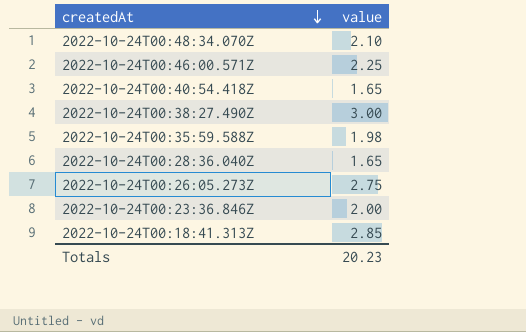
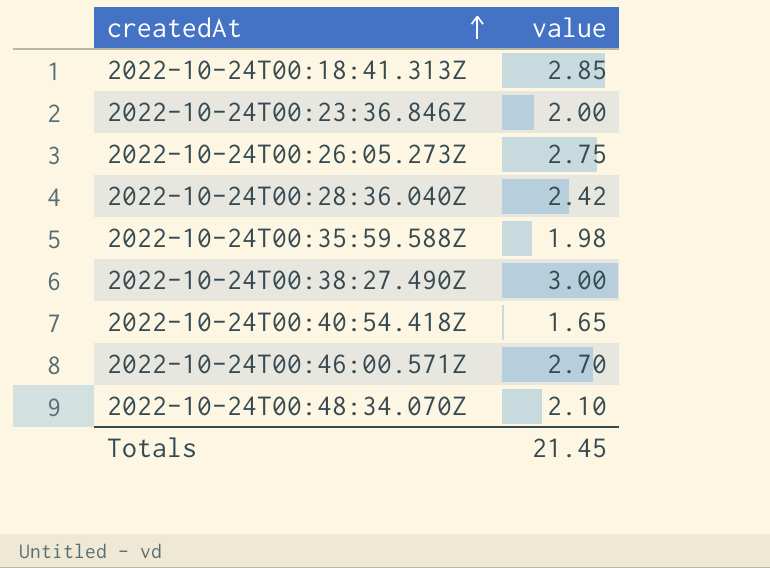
row order: createdAt descending -> createdAt ascending
2022-10-24T00:28:36.040Z | value: 1.65 -> 2.42
2022-10-24T00:46:00.571Z | value: 2.25 -> 2.70
Totals | value: 20.23 -> 21.45

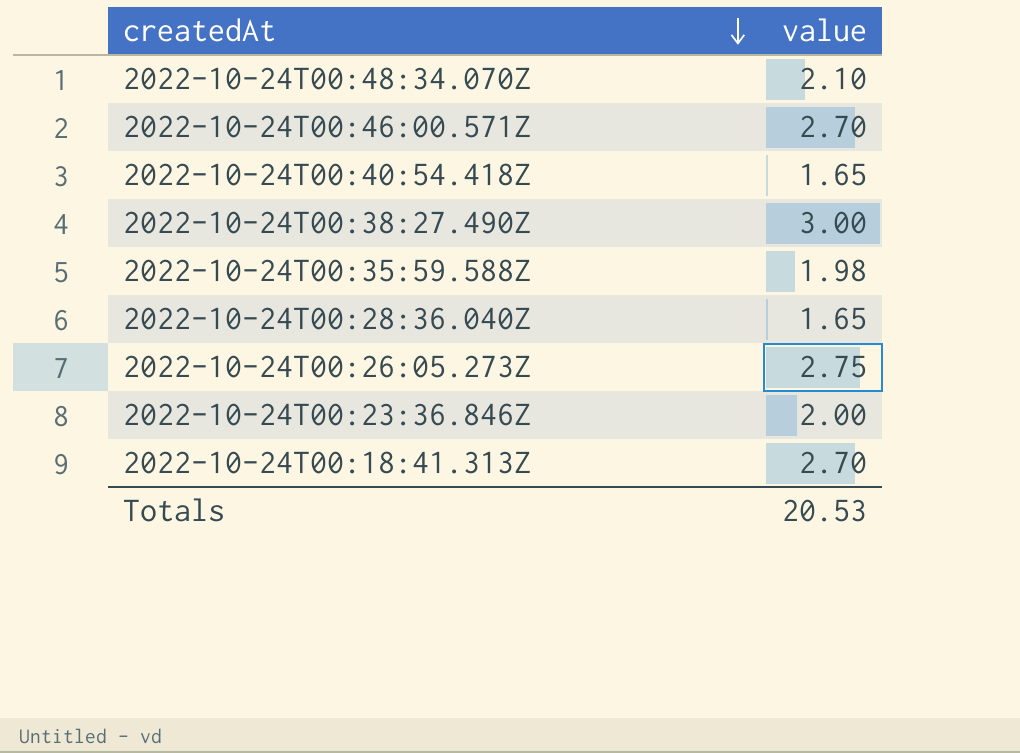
row order: createdAt ascending -> createdAt descending
2022-10-24T00:28:36.040Z | value: 2.42 -> 1.65
2022-10-24T00:18:41.313Z | value: 2.85 -> 2.70
Totals | value: 21.45 -> 20.53

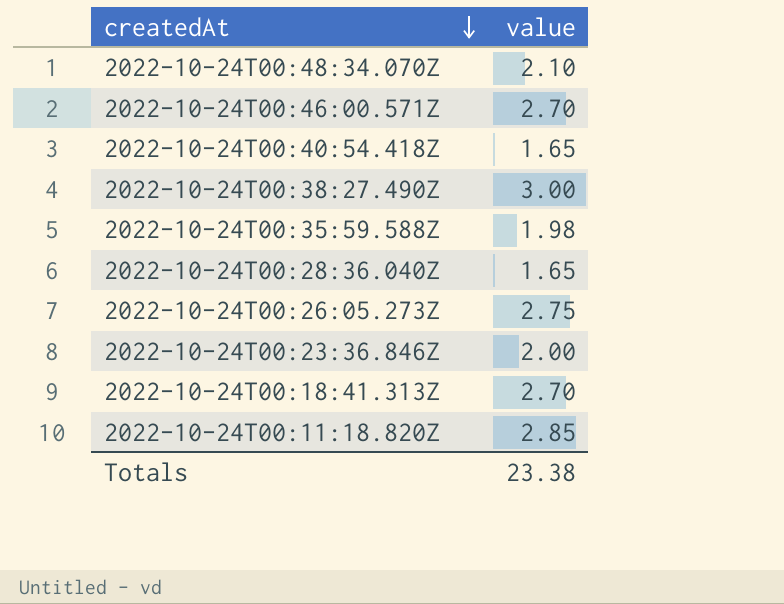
row 2022-10-24T00:11:18.820Z: none -> 2.85
Totals | value: 20.53 -> 23.38

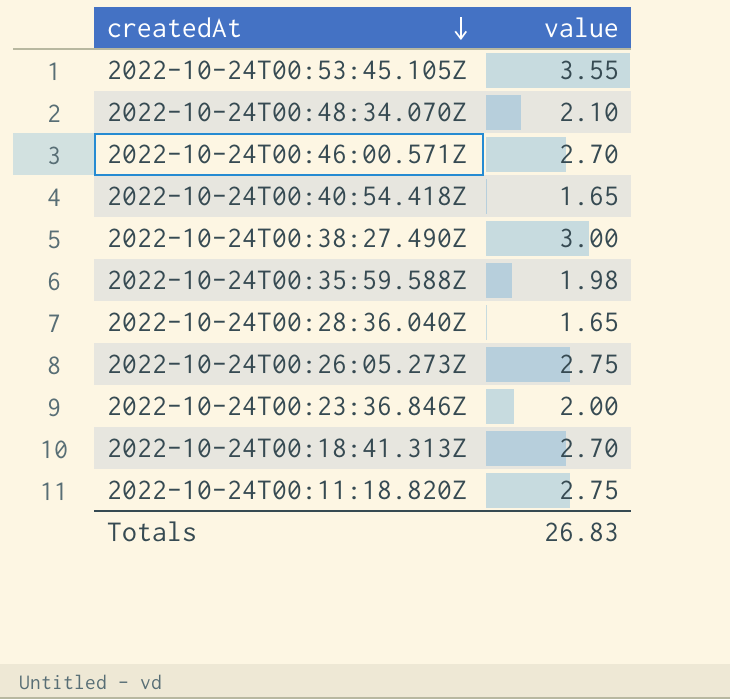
row 2022-10-24T00:53:45.105Z: none -> 3.55
2022-10-24T00:11:18.820Z | value: 2.85 -> 2.75
Totals | value: 23.38 -> 26.83

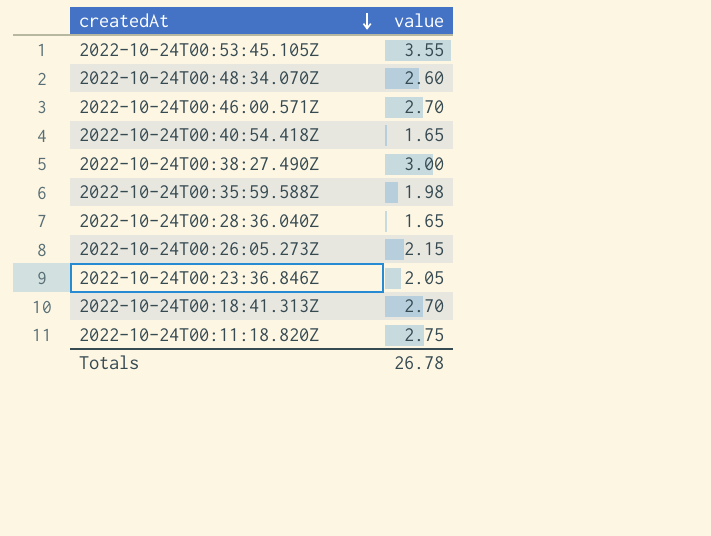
2022-10-24T00:48:34.070Z | value: 2.10 -> 2.60
2022-10-24T00:26:05.273Z | value: 2.75 -> 2.15
2022-10-24T00:23:36.846Z | value: 2.00 -> 2.05
Totals | value: 26.83 -> 26.78

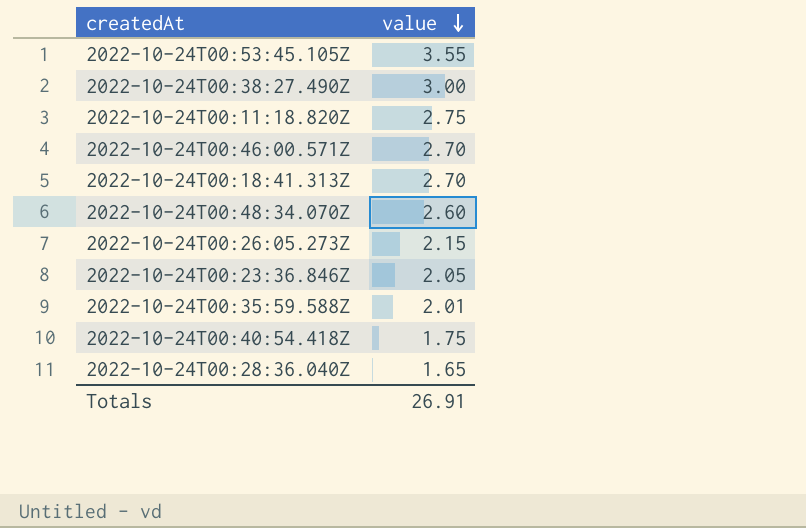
row order: createdAt descending -> value descending
2022-10-24T00:35:59.588Z | value: 1.98 -> 2.01
2022-10-24T00:40:54.418Z | value: 1.65 -> 1.75
Totals | value: 26.78 -> 26.91

